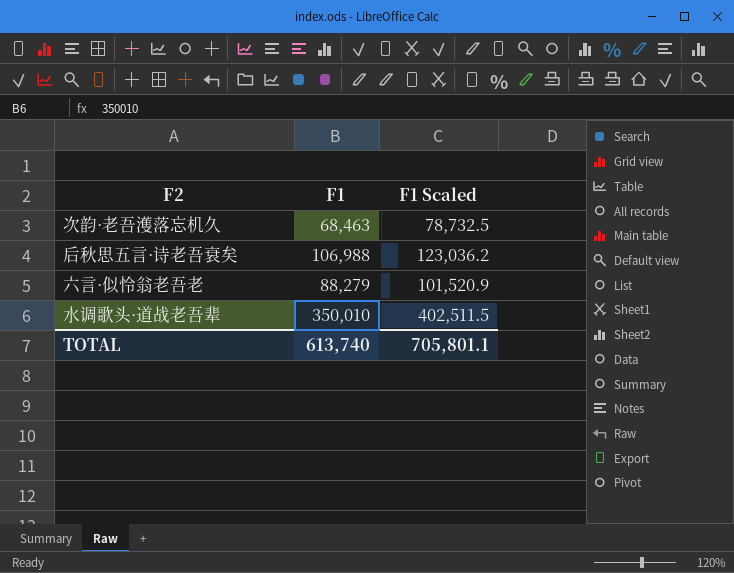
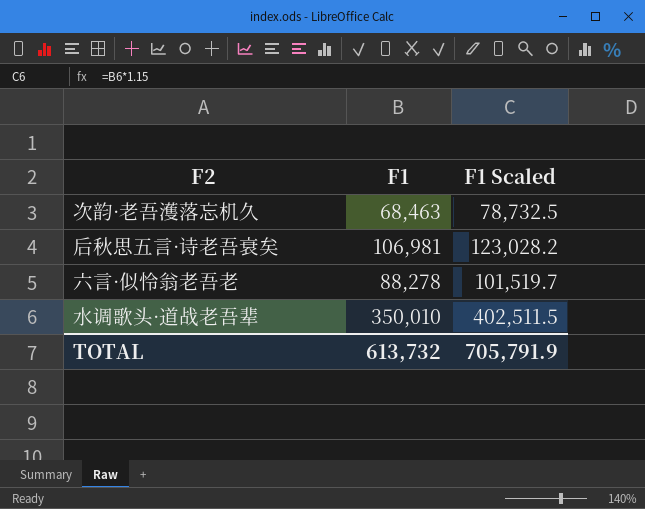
后秋思五言·诗老吾衰矣 | F1: 106,988 -> 106,981
后秋思五言·诗老吾衰矣 | F1 Scaled: 123,036.2 -> 123,028.2
六言·似怜翁老吾老 | F1: 88,279 -> 88,278
六言·似怜翁老吾老 | F1 Scaled: 101,520.9 -> 101,519.7
TOTAL | F1: 613,740 -> 613,732
TOTAL | F1 Scaled: 705,801.1 -> 705,791.9

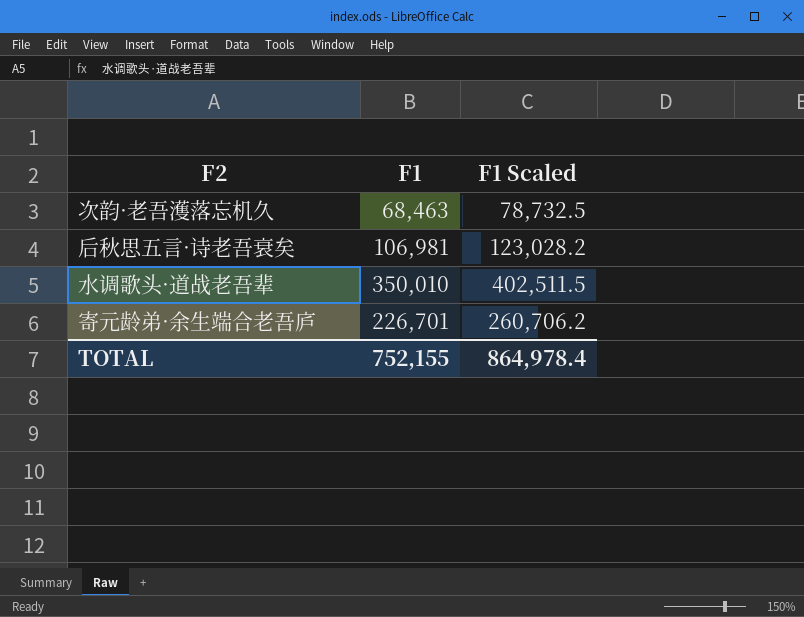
row 六言·似怜翁老吾老: 88,278 | 101,519.7 -> none
row 寄元龄弟·余生端合老吾庐: none -> 226,701 | 260,706.2
TOTAL | F1: 613,732 -> 752,155
TOTAL | F1 Scaled: 705,791.9 -> 864,978.4

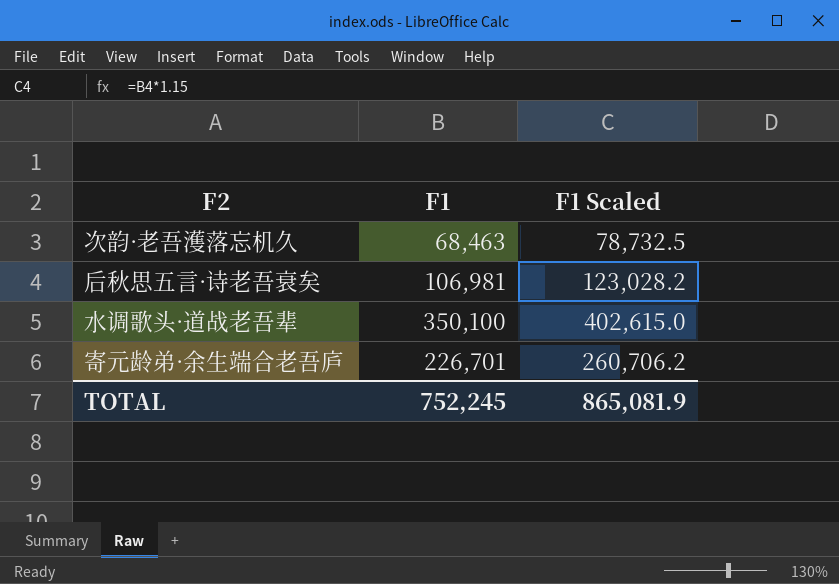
水调歌头·道战老吾辈 | F1: 350,010 -> 350,100
水调歌头·道战老吾辈 | F1 Scaled: 402,511.5 -> 402,615.0
TOTAL | F1: 752,155 -> 752,245
TOTAL | F1 Scaled: 864,978.4 -> 865,081.9

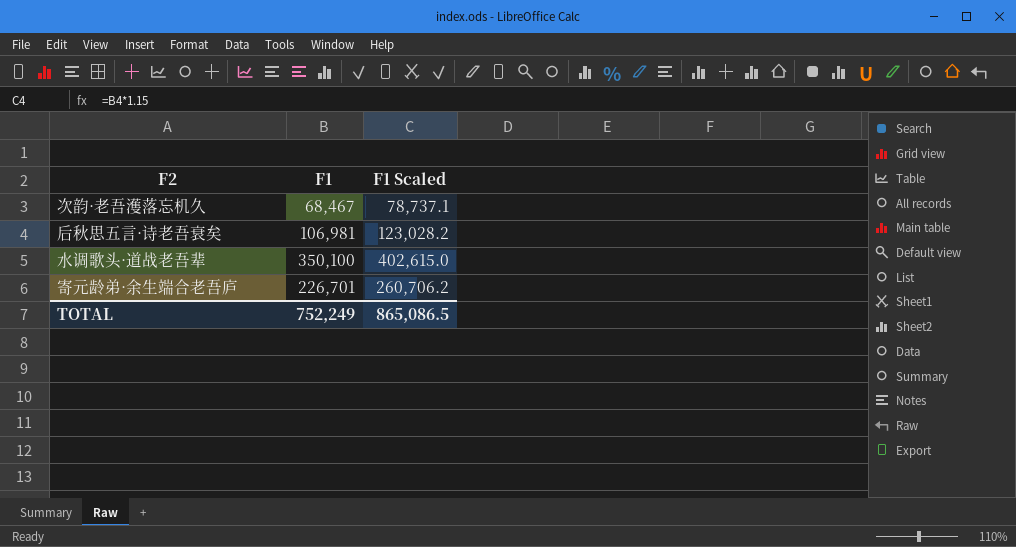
次韵·老吾濩落忘机久 | F1: 68,463 -> 68,467
次韵·老吾濩落忘机久 | F1 Scaled: 78,732.5 -> 78,737.1
TOTAL | F1: 752,245 -> 752,249
TOTAL | F1 Scaled: 865,081.9 -> 865,086.5

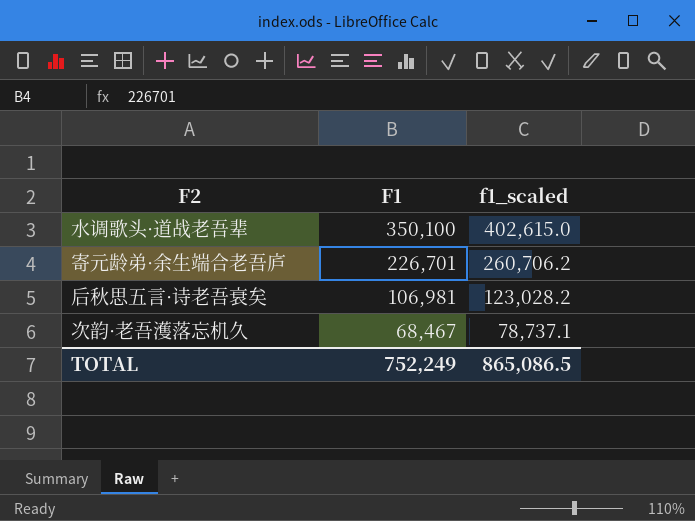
row order: none -> F1 descending
column name: F1 Scaled -> f1_scaled

